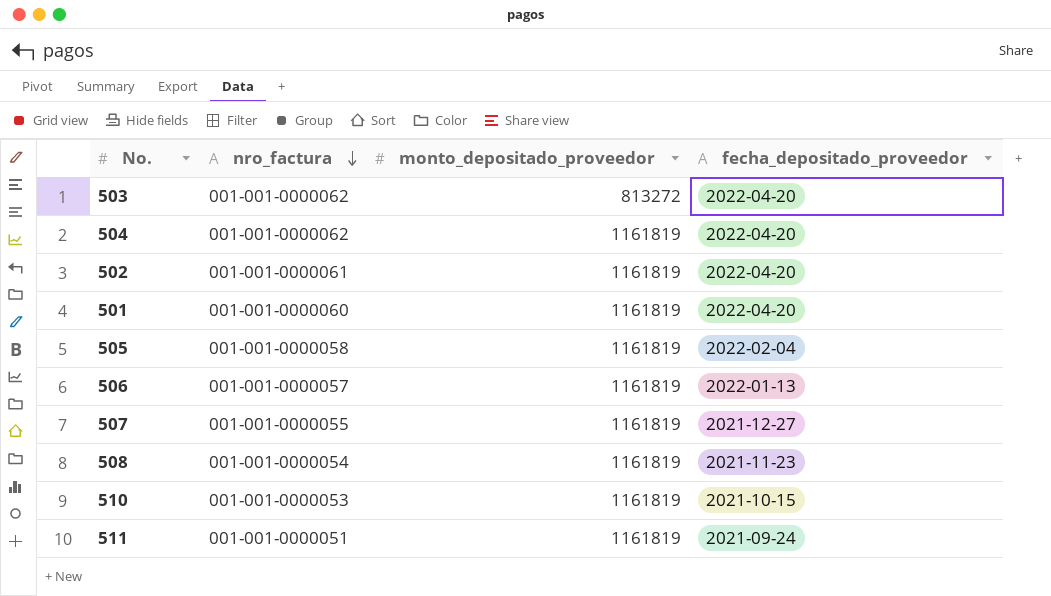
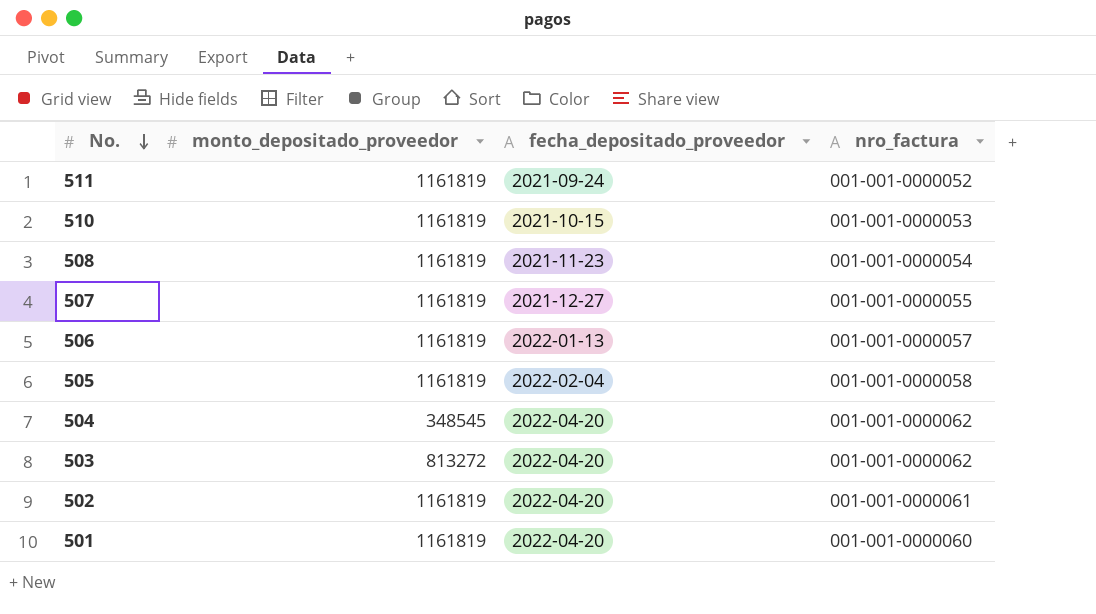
row order: nro_factura descending -> No. descending
column nro_factura | position: 2 -> 4
511 | nro_factura: 001-001-0000051 -> 001-001-0000052
504 | monto_depositado_proveedor: 1161819 -> 348545

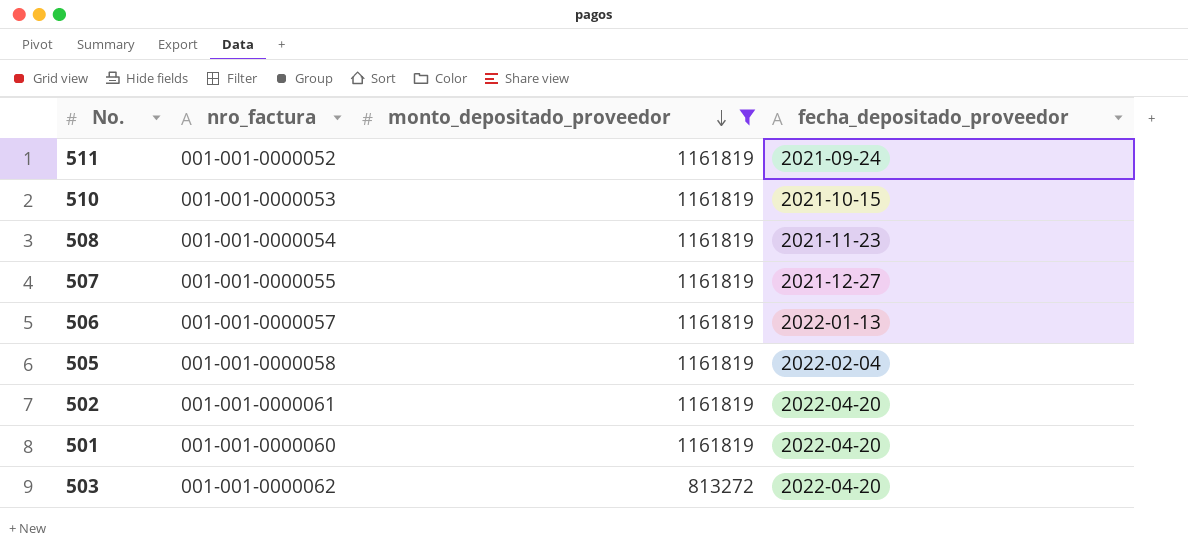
filter: none -> monto_depositado_proveedor != 348545
row order: No. descending -> monto_depositado_proveedor descending
column nro_factura | position: 4 -> 2

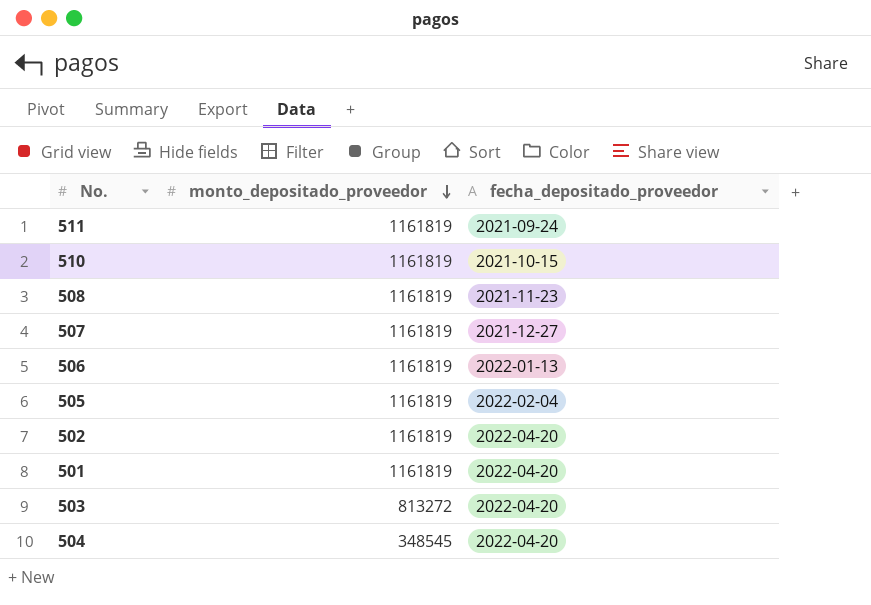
filter: monto_depositado_proveedor != 348545 -> none
column nro_factura | position: 2 -> none

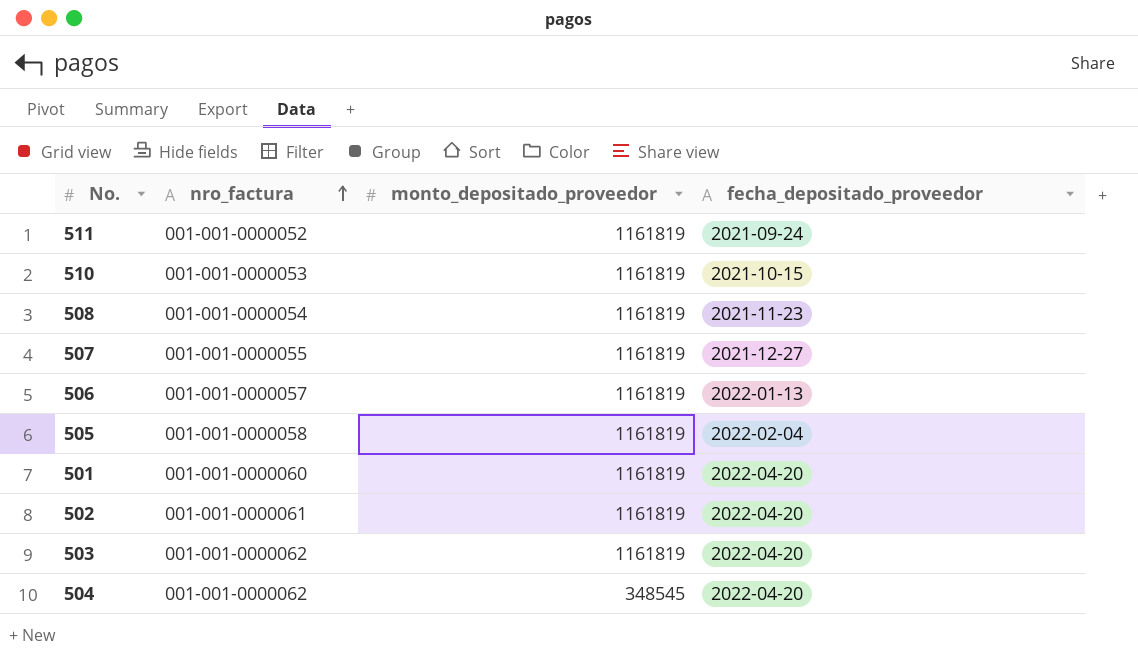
row order: monto_depositado_proveedor descending -> nro_factura ascending
column nro_factura | position: none -> 2
503 | monto_depositado_proveedor: 813272 -> 1161819

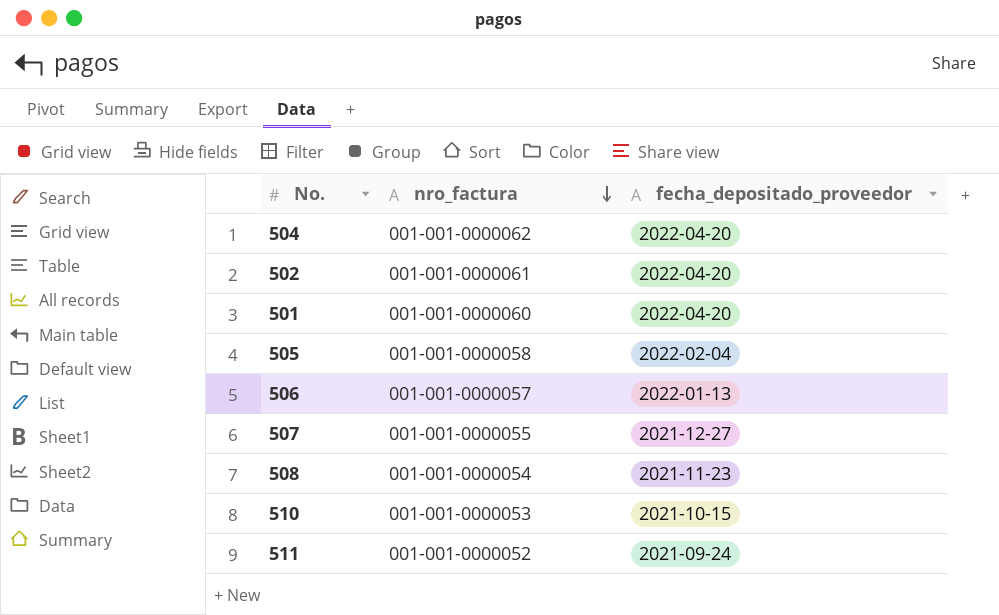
row order: nro_factura ascending -> nro_factura descending
column monto_depositado_proveedor | position: 3 -> none
row 503: 001-001-0000062 | 1161819 | 2022-04-20 -> none

